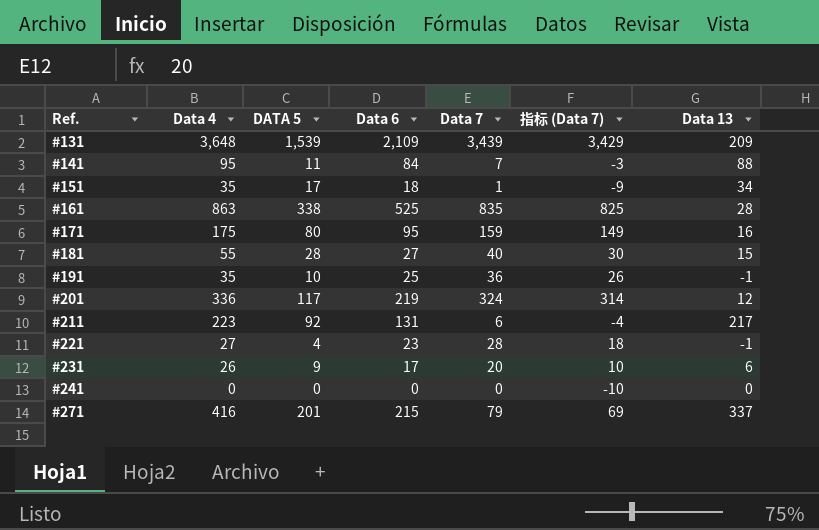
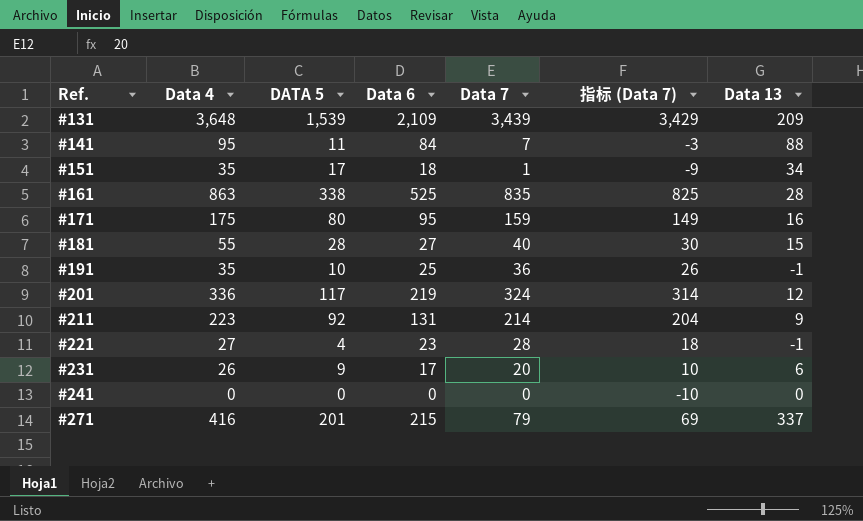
#211 | Data 7: 6 -> 214
#211 | 指标 (Data 7): -4 -> 204
#211 | Data 13: 217 -> 9

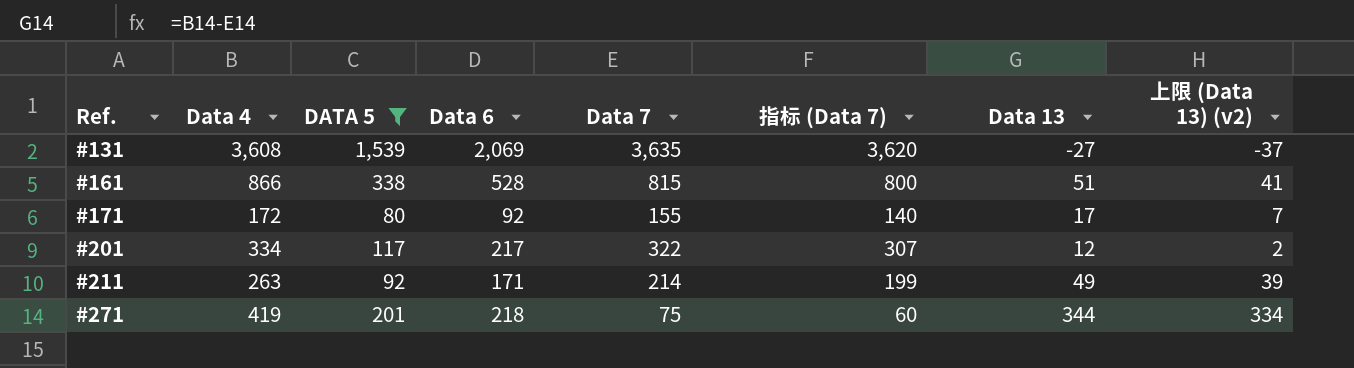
filter: none -> DATA 5 >= 80
column 指标 (Data 7) | formula: [Data 7] - 10 -> [Data 7] - 15
column 上限 (Data 13) (v2) | formula: none -> [Data 13] - 10
#131 | Data 4: 3,648 -> 3,608
#131 | Data 6: 2,109 -> 2,069
#131 | Data 7: 3,439 -> 3,635
#131 | Data 13: 209 -> -27
#161 | Data 4: 863 -> 866
#161 | Data 6: 525 -> 528
#161 | Data 7: 835 -> 815
#161 | Data 13: 28 -> 51
#171 | Data 4: 175 -> 172
#171 | Data 6: 95 -> 92
#171 | Data 7: 159 -> 155
#171 | Data 13: 16 -> 17
#201 | Data 4: 336 -> 334
#201 | Data 6: 219 -> 217
#201 | Data 7: 324 -> 322
#211 | Data 4: 223 -> 263
#211 | Data 6: 131 -> 171
#211 | Data 13: 9 -> 49
#271 | Data 4: 416 -> 419
#271 | Data 6: 215 -> 218
#271 | Data 7: 79 -> 75
#271 | Data 13: 337 -> 344

